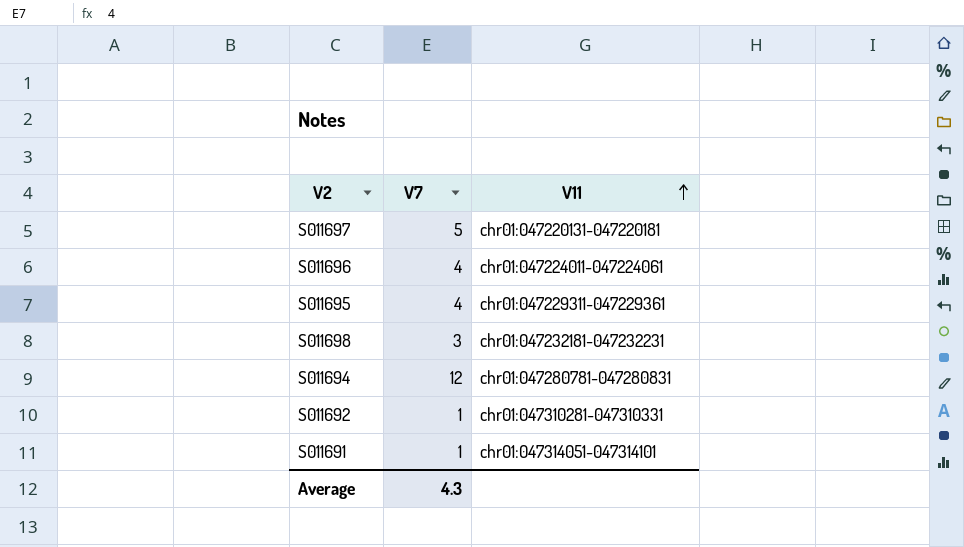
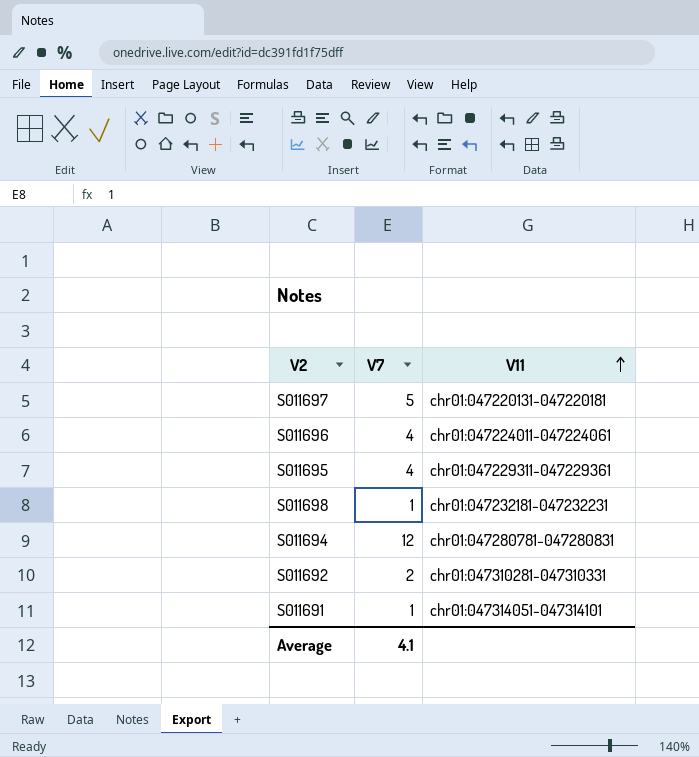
S011698 | V7: 3 -> 1
S011692 | V7: 1 -> 2
Average | V7: 4.3 -> 4.1

